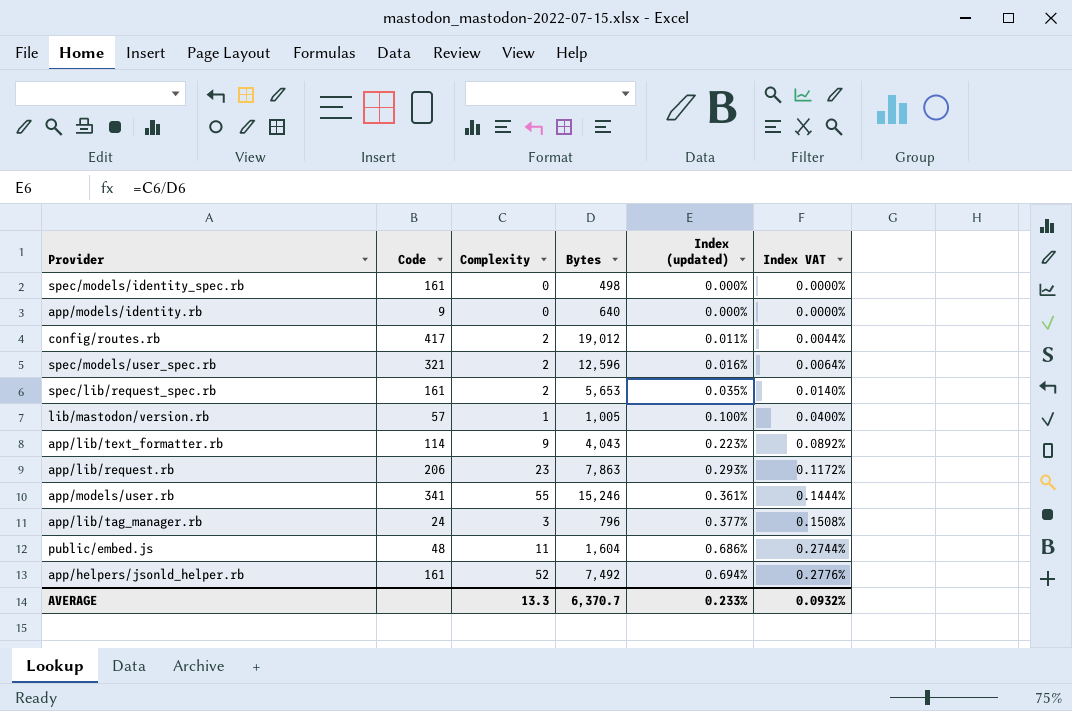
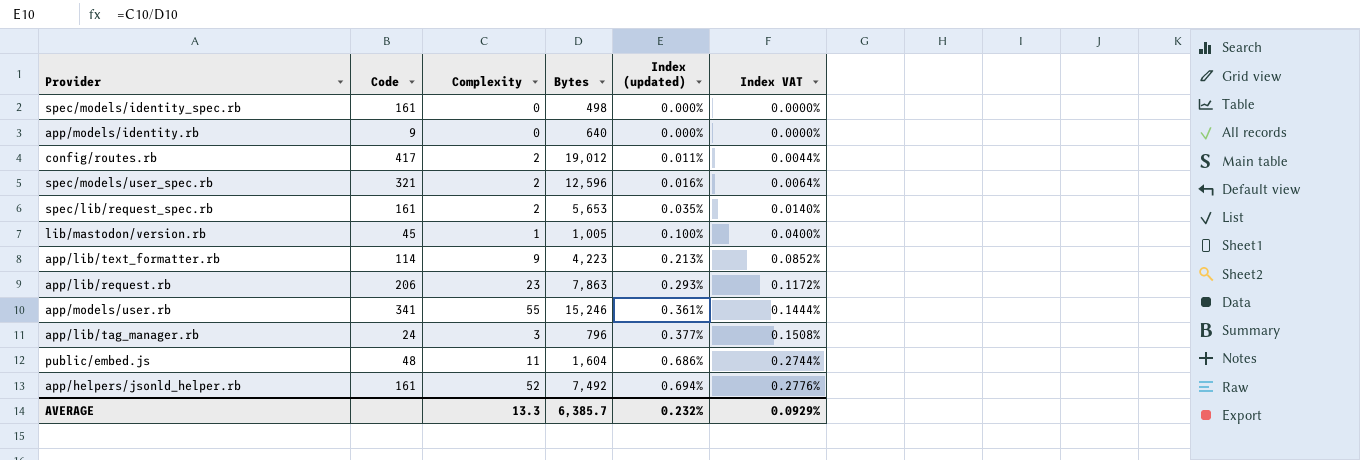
lib/mastodon/version.rb | Code: 57 -> 45
app/lib/text_formatter.rb | Bytes: 4,043 -> 4,223
app/lib/text_formatter.rb | Index (updated): 0.223% -> 0.213%
app/lib/text_formatter.rb | Index VAT: 0.0892% -> 0.0852%
AVERAGE | Bytes: 6,370.7 -> 6,385.7
AVERAGE | Index (updated): 0.233% -> 0.232%
AVERAGE | Index VAT: 0.0932% -> 0.0929%

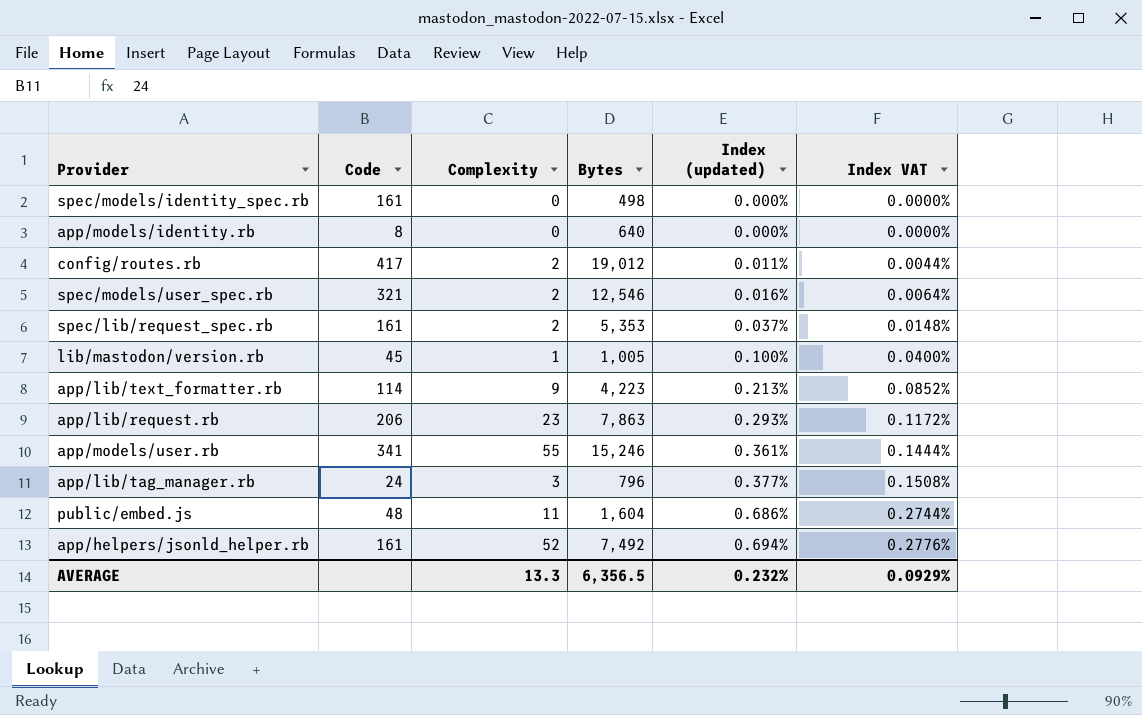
app/models/identity.rb | Code: 9 -> 8
spec/models/user_spec.rb | Bytes: 12,596 -> 12,546
spec/lib/request_spec.rb | Bytes: 5,653 -> 5,353
spec/lib/request_spec.rb | Index (updated): 0.035% -> 0.037%
spec/lib/request_spec.rb | Index VAT: 0.0140% -> 0.0148%
AVERAGE | Bytes: 6,385.7 -> 6,356.5

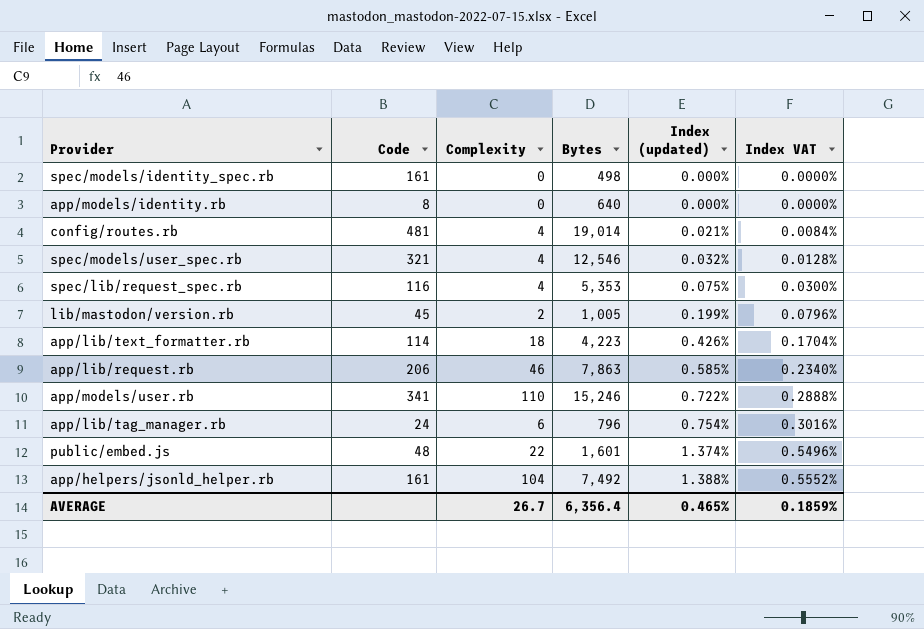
config/routes.rb | Code: 417 -> 481
config/routes.rb | Complexity: 2 -> 4
config/routes.rb | Bytes: 19,012 -> 19,014
config/routes.rb | Index (updated): 0.011% -> 0.021%
config/routes.rb | Index VAT: 0.0044% -> 0.0084%
spec/models/user_spec.rb | Complexity: 2 -> 4
spec/models/user_spec.rb | Index (updated): 0.016% -> 0.032%
spec/models/user_spec.rb | Index VAT: 0.0064% -> 0.0128%
spec/lib/request_spec.rb | Code: 161 -> 116
spec/lib/request_spec.rb | Complexity: 2 -> 4
spec/lib/request_spec.rb | Index (updated): 0.037% -> 0.075%
spec/lib/request_spec.rb | Index VAT: 0.0148% -> 0.0300%
lib/mastodon/version.rb | Complexity: 1 -> 2
lib/mastodon/version.rb | Index (updated): 0.100% -> 0.199%
lib/mastodon/version.rb | Index VAT: 0.0400% -> 0.0796%
app/lib/text_formatter.rb | Complexity: 9 -> 18
app/lib/text_formatter.rb | Index (updated): 0.213% -> 0.426%
app/lib/text_formatter.rb | Index VAT: 0.0852% -> 0.1704%
app/lib/request.rb | Complexity: 23 -> 46
app/lib/request.rb | Index (updated): 0.293% -> 0.585%
app/lib/request.rb | Index VAT: 0.1172% -> 0.2340%
app/models/user.rb | Complexity: 55 -> 110
app/models/user.rb | Index (updated): 0.361% -> 0.722%
app/models/user.rb | Index VAT: 0.1444% -> 0.2888%
app/lib/tag_manager.rb | Complexity: 3 -> 6
app/lib/tag_manager.rb | Index (updated): 0.377% -> 0.754%
app/lib/tag_manager.rb | Index VAT: 0.1508% -> 0.3016%
public/embed.js | Complexity: 11 -> 22
public/embed.js | Bytes: 1,604 -> 1,601
public/embed.js | Index (updated): 0.686% -> 1.374%
public/embed.js | Index VAT: 0.2744% -> 0.5496%
app/helpers/jsonld_helper.rb | Complexity: 52 -> 104
app/helpers/jsonld_helper.rb | Index (updated): 0.694% -> 1.388%
app/helpers/jsonld_helper.rb | Index VAT: 0.2776% -> 0.5552%
AVERAGE | Complexity: 13.3 -> 26.7
AVERAGE | Bytes: 6,356.5 -> 6,356.4
AVERAGE | Index (updated): 0.232% -> 0.465%
AVERAGE | Index VAT: 0.0929% -> 0.1859%

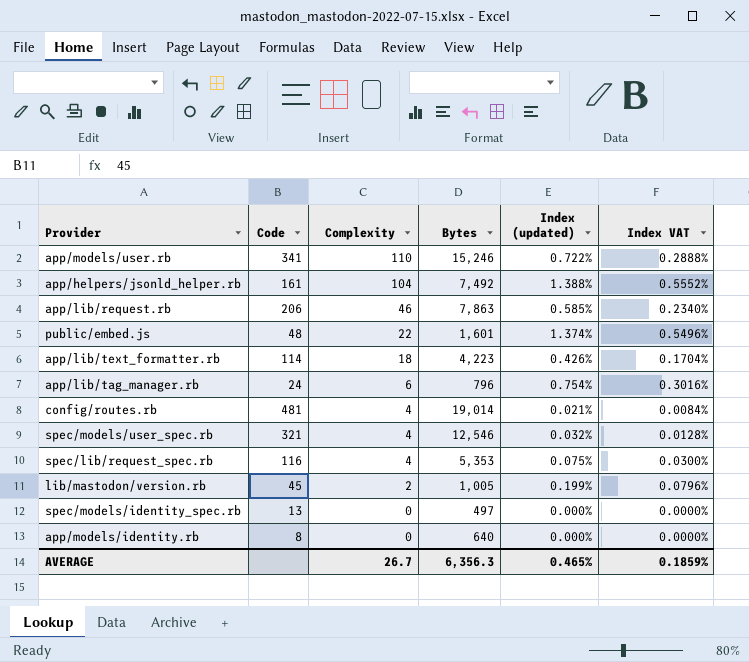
row order: Index (updated) ascending -> Complexity descending
spec/models/identity_spec.rb | Code: 161 -> 13
spec/models/identity_spec.rb | Bytes: 498 -> 497
AVERAGE | Bytes: 6,356.4 -> 6,356.3

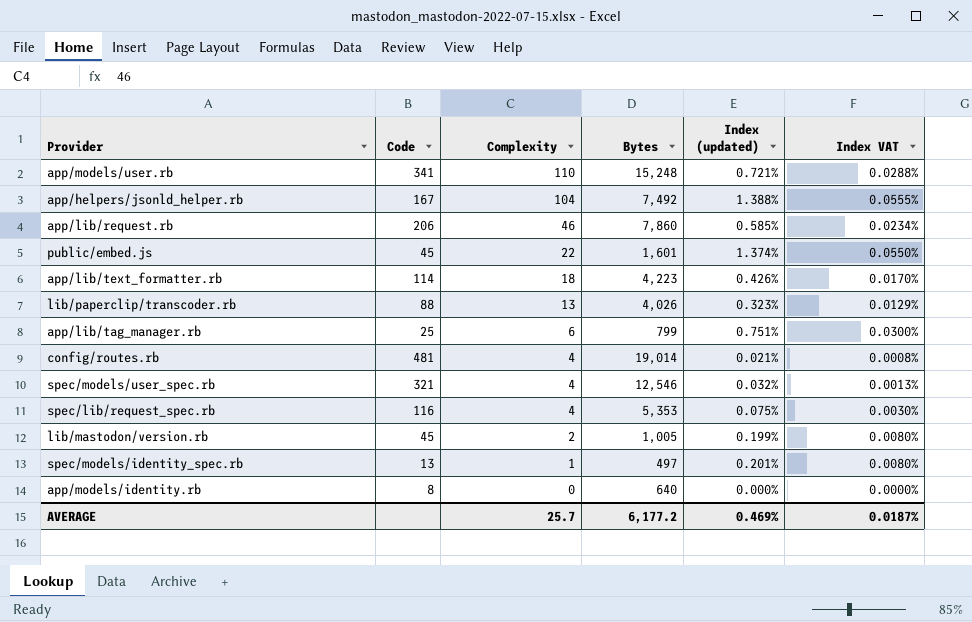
column Index VAT | formula: [Index (updated)] * 0.4 -> [Index (updated)] * 0.04
app/models/user.rb | Bytes: 15,246 -> 15,248
app/models/user.rb | Index (updated): 0.722% -> 0.721%
app/helpers/jsonld_helper.rb | Code: 161 -> 167
app/lib/request.rb | Bytes: 7,863 -> 7,860
public/embed.js | Code: 48 -> 45
row lib/paperclip/transcoder.rb: none -> 88 | 13 | 4,026 | 0.323% | 0.0129%
app/lib/tag_manager.rb | Code: 24 -> 25
app/lib/tag_manager.rb | Bytes: 796 -> 799
app/lib/tag_manager.rb | Index (updated): 0.754% -> 0.751%
spec/models/identity_spec.rb | Complexity: 0 -> 1
spec/models/identity_spec.rb | Index (updated): 0.000% -> 0.201%
AVERAGE | Complexity: 26.7 -> 25.7
AVERAGE | Bytes: 6,356.3 -> 6,177.2
AVERAGE | Index (updated): 0.465% -> 0.469%
AVERAGE | Index VAT: 0.1859% -> 0.0187%

